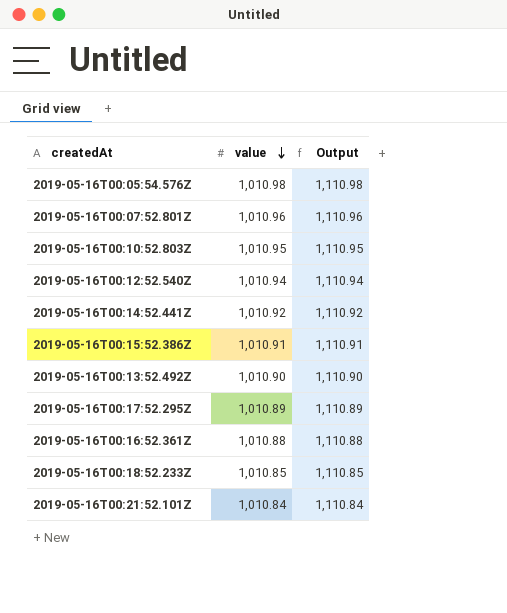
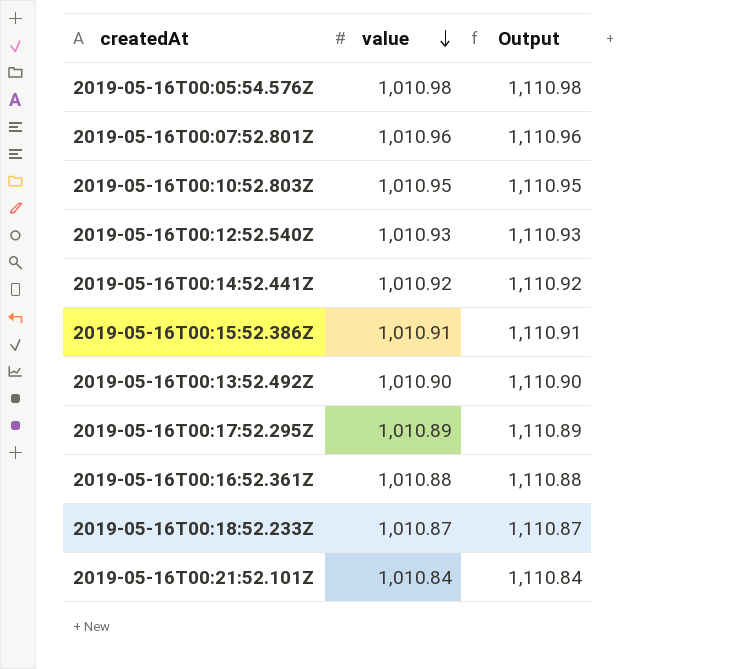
2019-05-16T00:12:52.540Z | value: 1,010.94 -> 1,010.93
2019-05-16T00:12:52.540Z | Output: 1,110.94 -> 1,110.93
2019-05-16T00:18:52.233Z | value: 1,010.85 -> 1,010.87
2019-05-16T00:18:52.233Z | Output: 1,110.85 -> 1,110.87

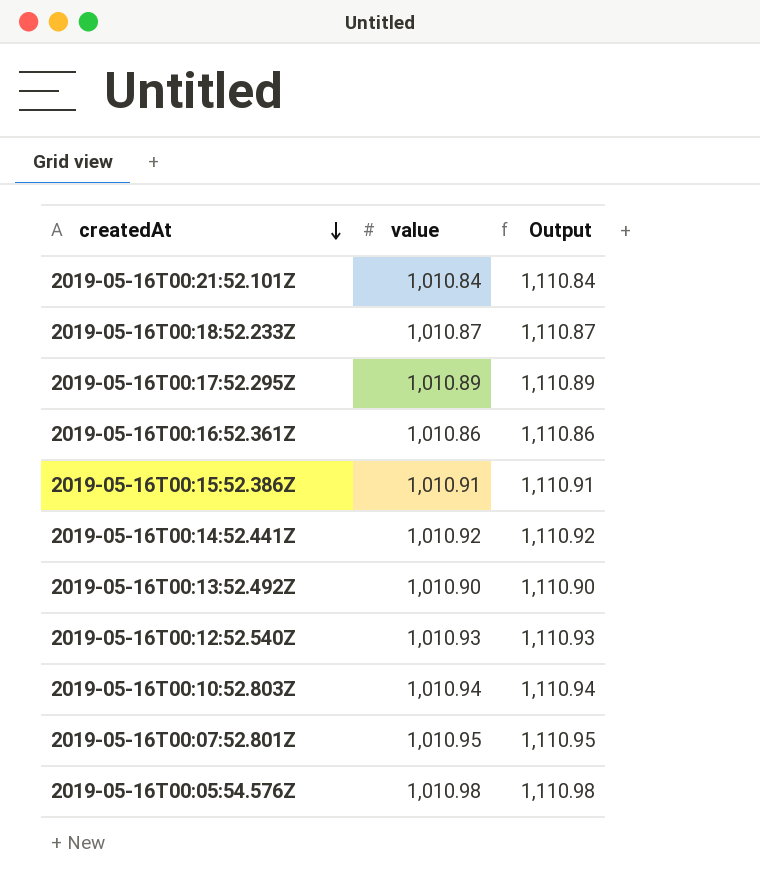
row order: value descending -> createdAt descending
2019-05-16T00:16:52.361Z | value: 1,010.88 -> 1,010.86
2019-05-16T00:16:52.361Z | Output: 1,110.88 -> 1,110.86
2019-05-16T00:10:52.803Z | value: 1,010.95 -> 1,010.94
2019-05-16T00:10:52.803Z | Output: 1,110.95 -> 1,110.94
2019-05-16T00:07:52.801Z | value: 1,010.96 -> 1,010.95
2019-05-16T00:07:52.801Z | Output: 1,110.96 -> 1,110.95

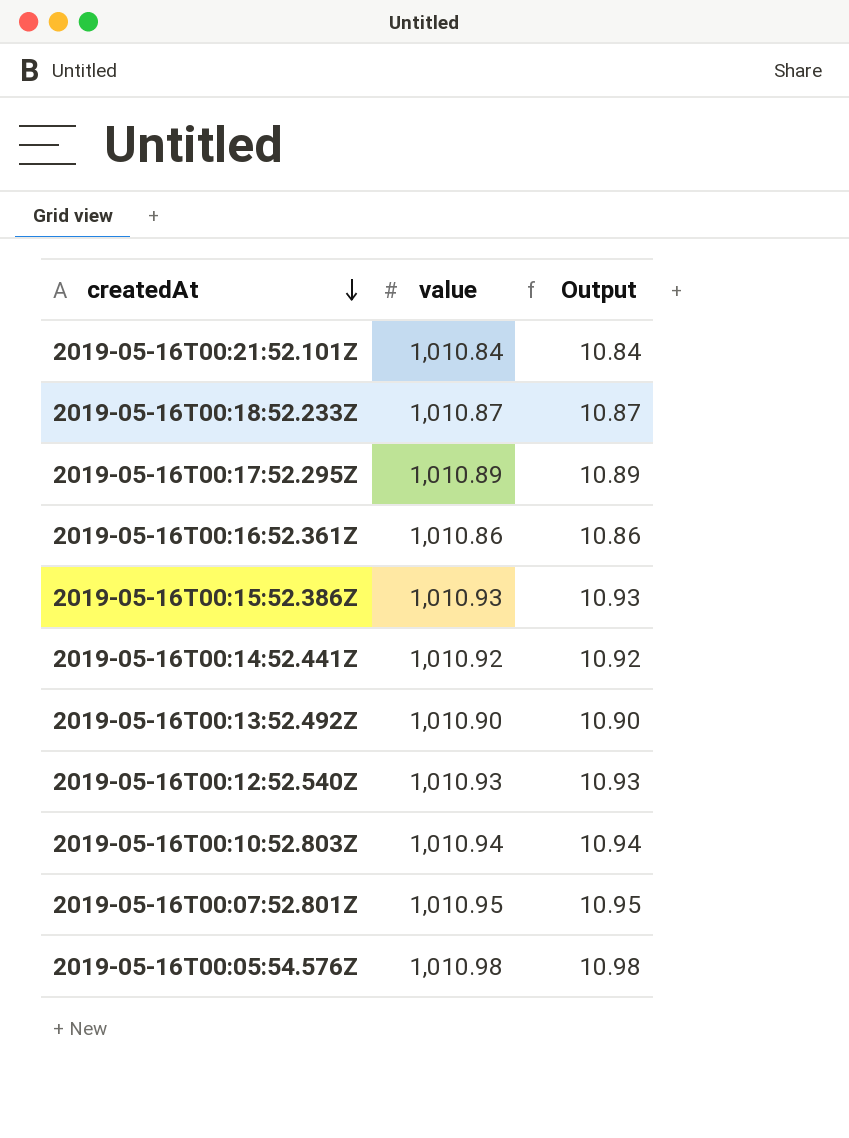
column Output | formula: [value] + 100 -> [value] - 1000
2019-05-16T00:15:52.386Z | value: 1,010.91 -> 1,010.93

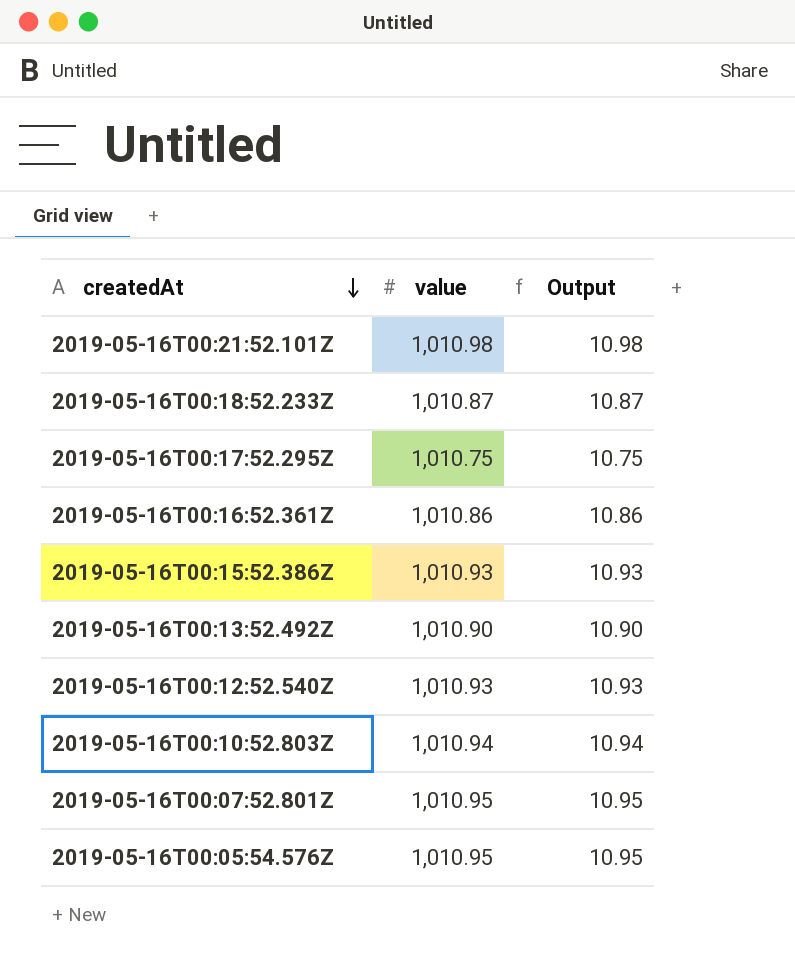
row 2019-05-16T00:14:52.441Z: 1,010.92 | 10.92 -> none
2019-05-16T00:21:52.101Z | value: 1,010.84 -> 1,010.98
2019-05-16T00:21:52.101Z | Output: 10.84 -> 10.98
2019-05-16T00:17:52.295Z | value: 1,010.89 -> 1,010.75
2019-05-16T00:17:52.295Z | Output: 10.89 -> 10.75
2019-05-16T00:05:54.576Z | value: 1,010.98 -> 1,010.95
2019-05-16T00:05:54.576Z | Output: 10.98 -> 10.95

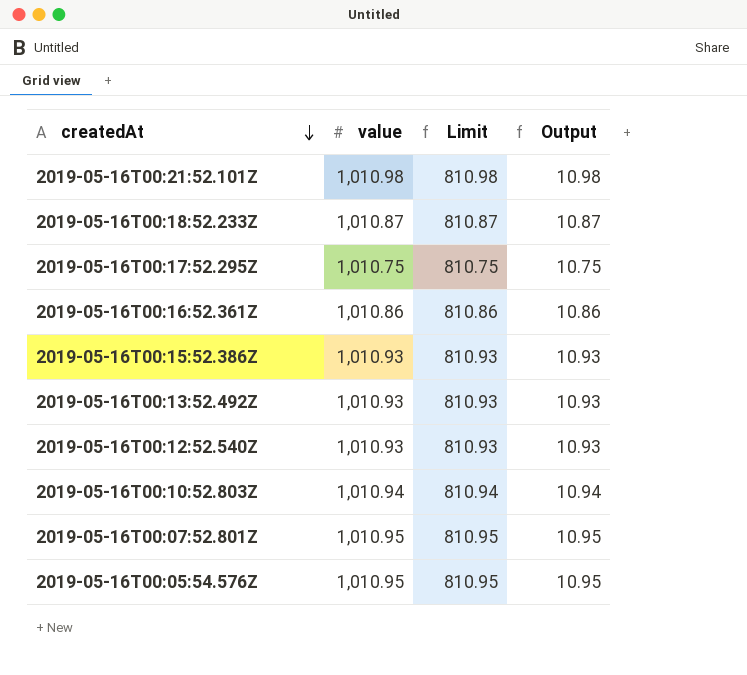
column Limit | formula: none -> [value] - 200
2019-05-16T00:13:52.492Z | value: 1,010.90 -> 1,010.93
2019-05-16T00:13:52.492Z | Output: 10.90 -> 10.93

